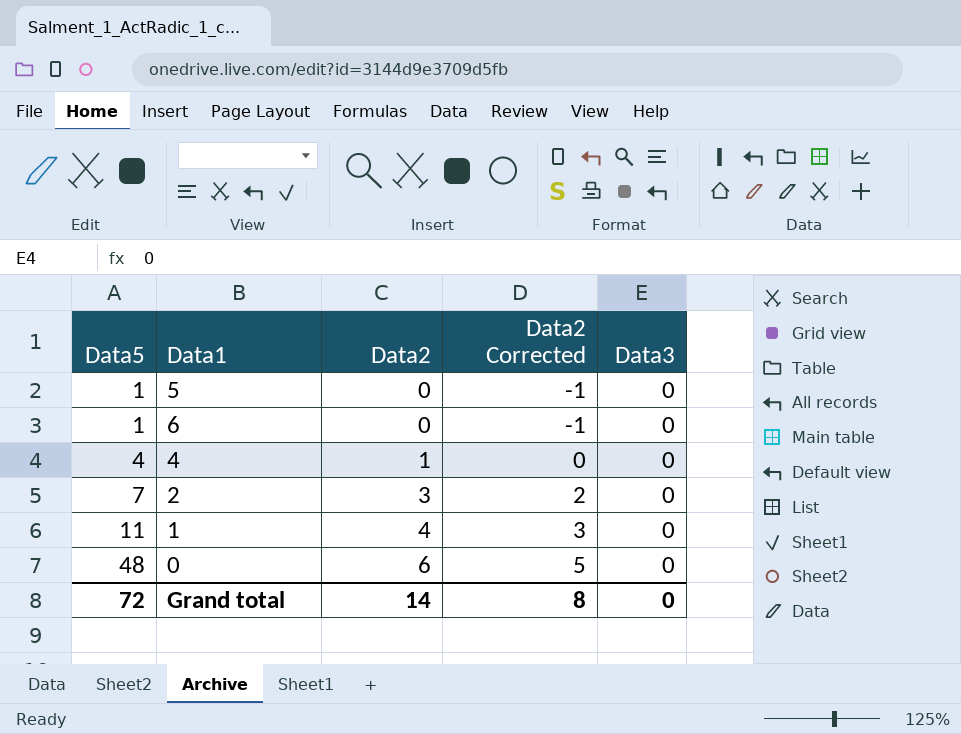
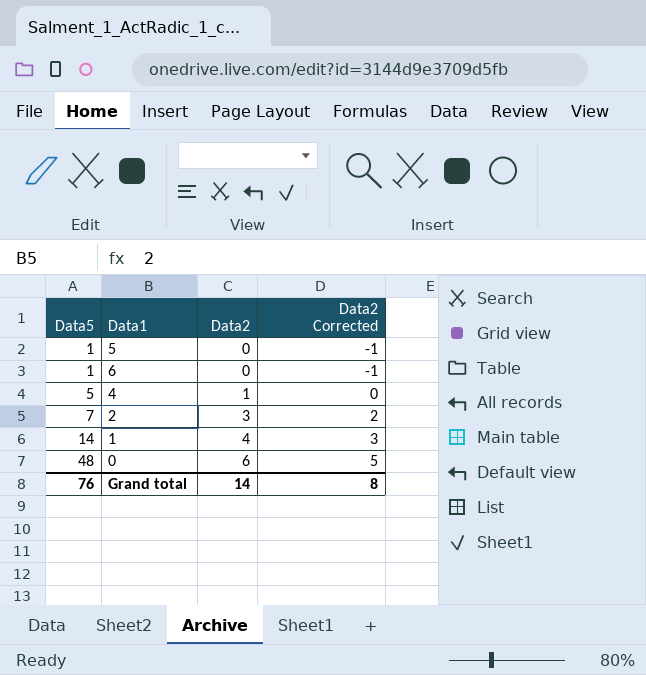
column Data3 | position: 5 -> none
4 | Data5: 4 -> 5
1 | Data5: 11 -> 14
Grand total | Data5: 72 -> 76

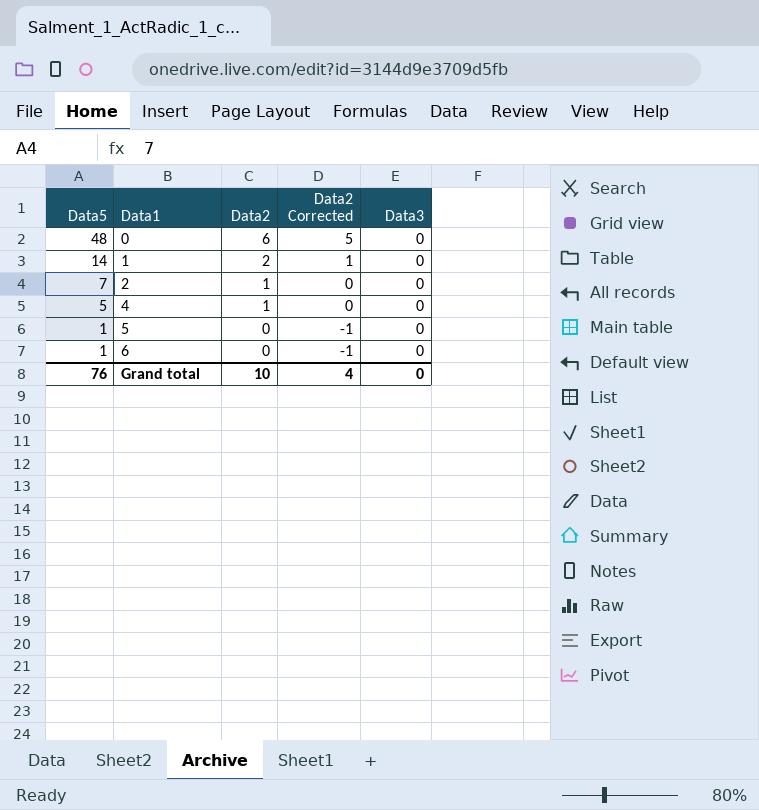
row order: Data5 ascending -> Data5 descending
column Data3 | position: none -> 5
1 | Data2: 4 -> 2
1 | Data2 Corrected: 3 -> 1
2 | Data2: 3 -> 1
2 | Data2 Corrected: 2 -> 0
Grand total | Data2: 14 -> 10
Grand total | Data2 Corrected: 8 -> 4

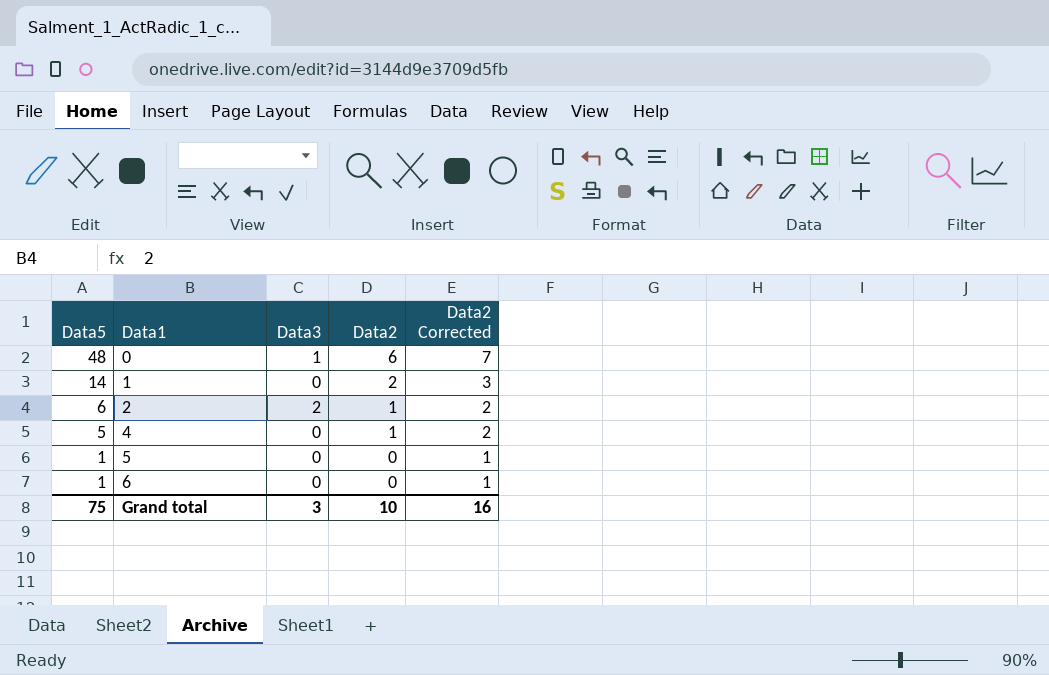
column Data3 | position: 5 -> 3
column Data2 Corrected | formula: [Data2] - 1 -> [Data2] + 1
0 | Data3: 0 -> 1
2 | Data5: 7 -> 6
2 | Data3: 0 -> 2
Grand total | Data5: 76 -> 75
Grand total | Data3: 0 -> 3
Grand total | Data2 Corrected: 4 -> 16

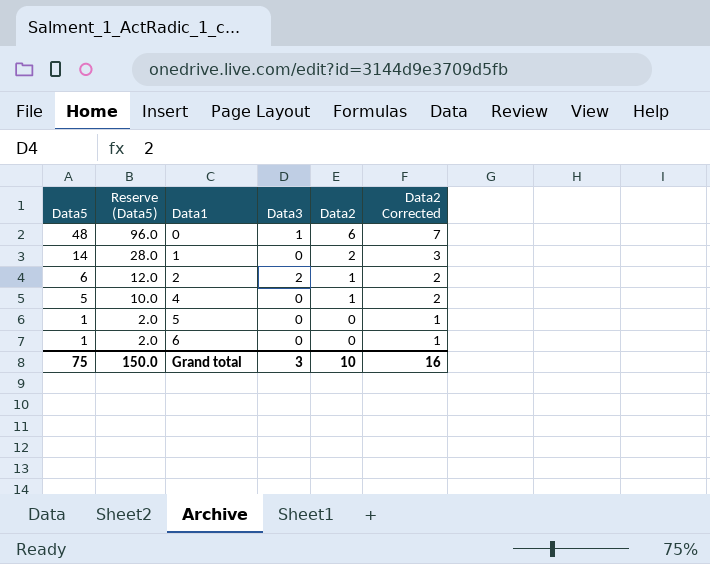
column Reserve (Data5) | formula: none -> [Data5] * 2

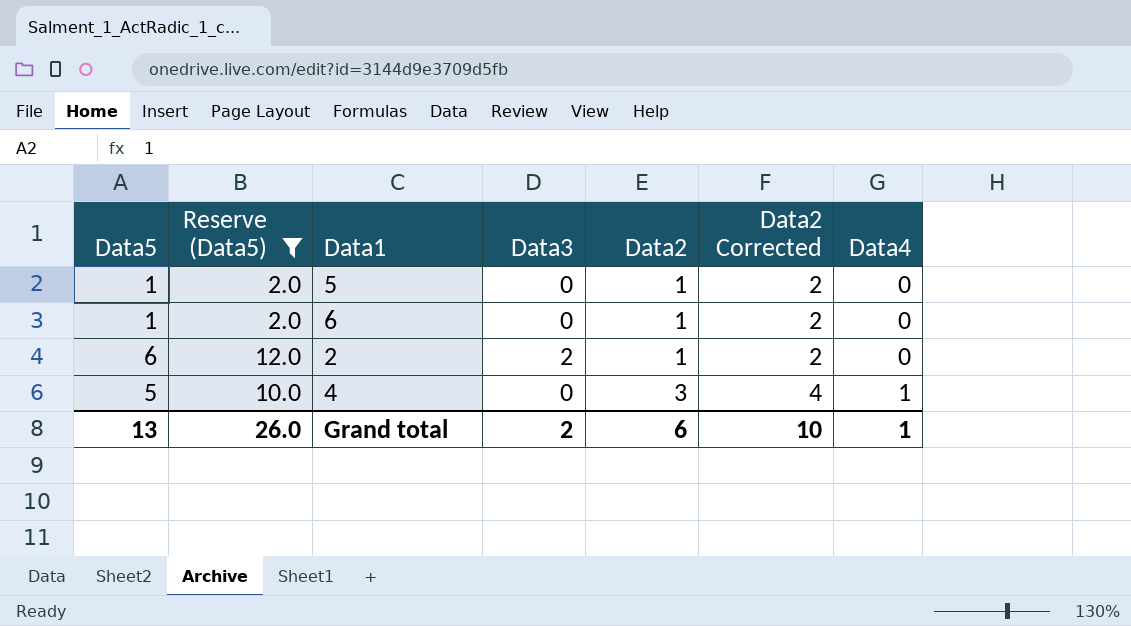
filter: none -> Reserve (Data5) <= 12.0
row order: Data5 descending -> Data2 ascending
column Data4 | position: none -> 7
5 | Data2: 0 -> 1
5 | Data2 Corrected: 1 -> 2
6 | Data2: 0 -> 1
6 | Data2 Corrected: 1 -> 2
4 | Data2: 1 -> 3
4 | Data2 Corrected: 2 -> 4
Grand total | Data5: 75 -> 13
Grand total | Reserve (Data5): 150.0 -> 26.0
Grand total | Data3: 3 -> 2
Grand total | Data2: 10 -> 6
Grand total | Data2 Corrected: 16 -> 10

